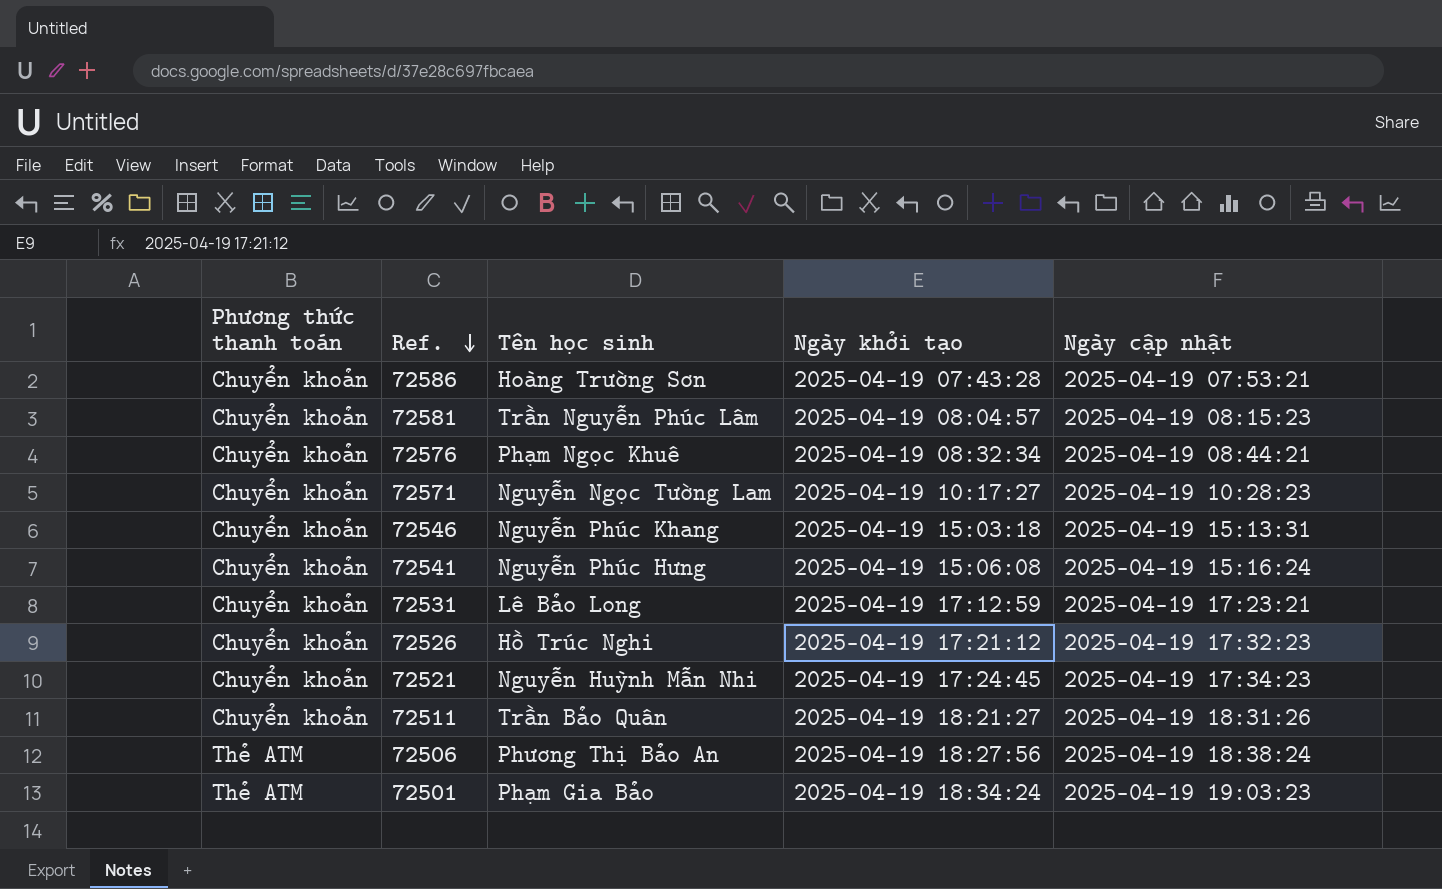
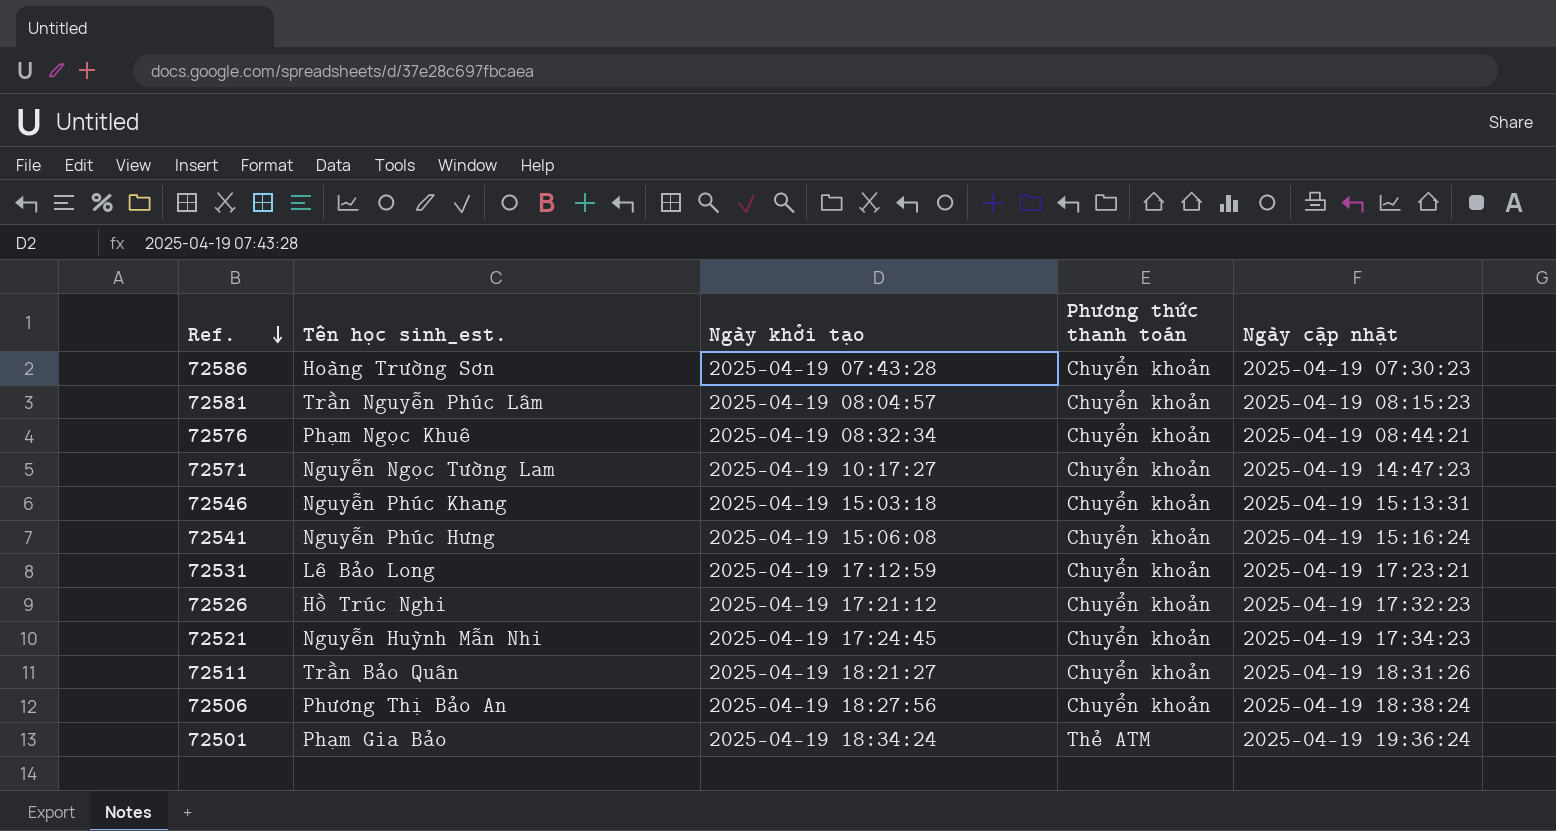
column name: Tên học sinh -> Tên học sinh_est.
column Phương thức thanh toán | position: 1 -> 4
72586 | Ngày cập nhật: 2025-04-19 07:53:21 -> 2025-04-19 07:30:23
72571 | Ngày cập nhật: 2025-04-19 10:28:23 -> 2025-04-19 14:47:23
72506 | Phương thức thanh toán: Thẻ ATM -> Chuyển khoản
72501 | Ngày cập nhật: 2025-04-19 19:03:23 -> 2025-04-19 19:36:24

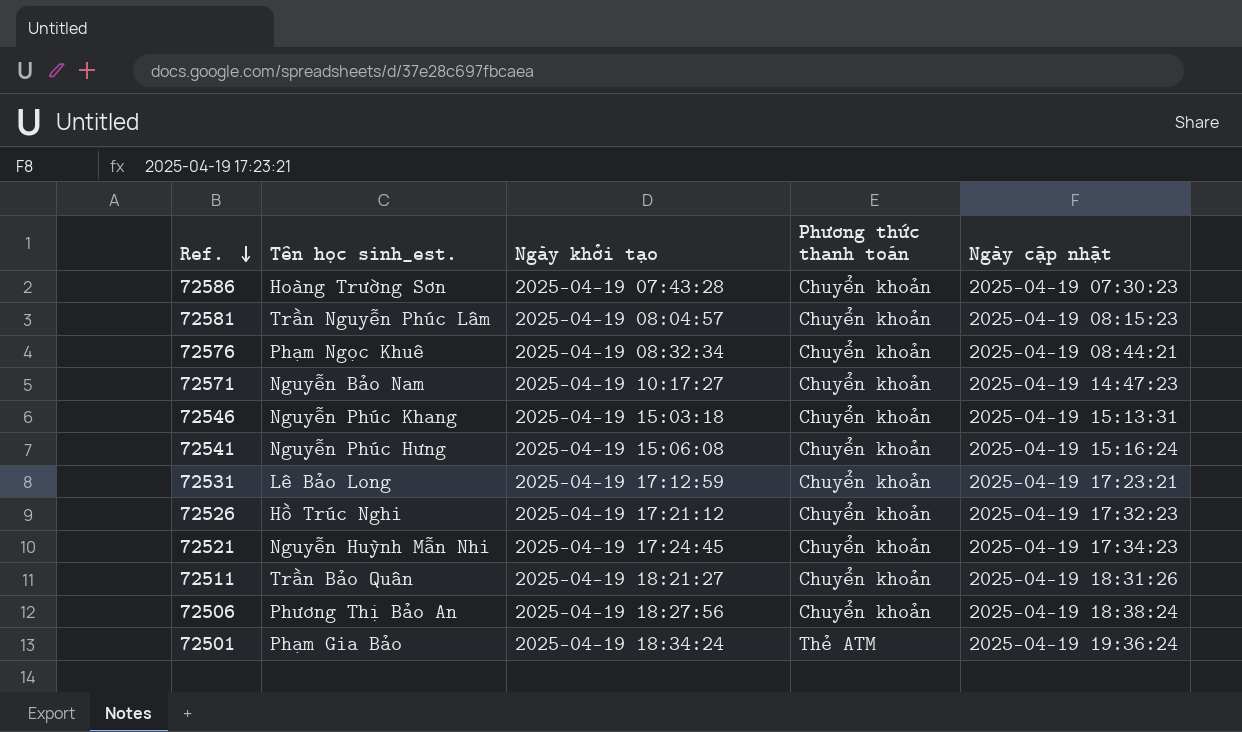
72571 | Tên học sinh_est.: Nguyễn Ngọc Tường Lam -> Nguyễn Bảo Nam

